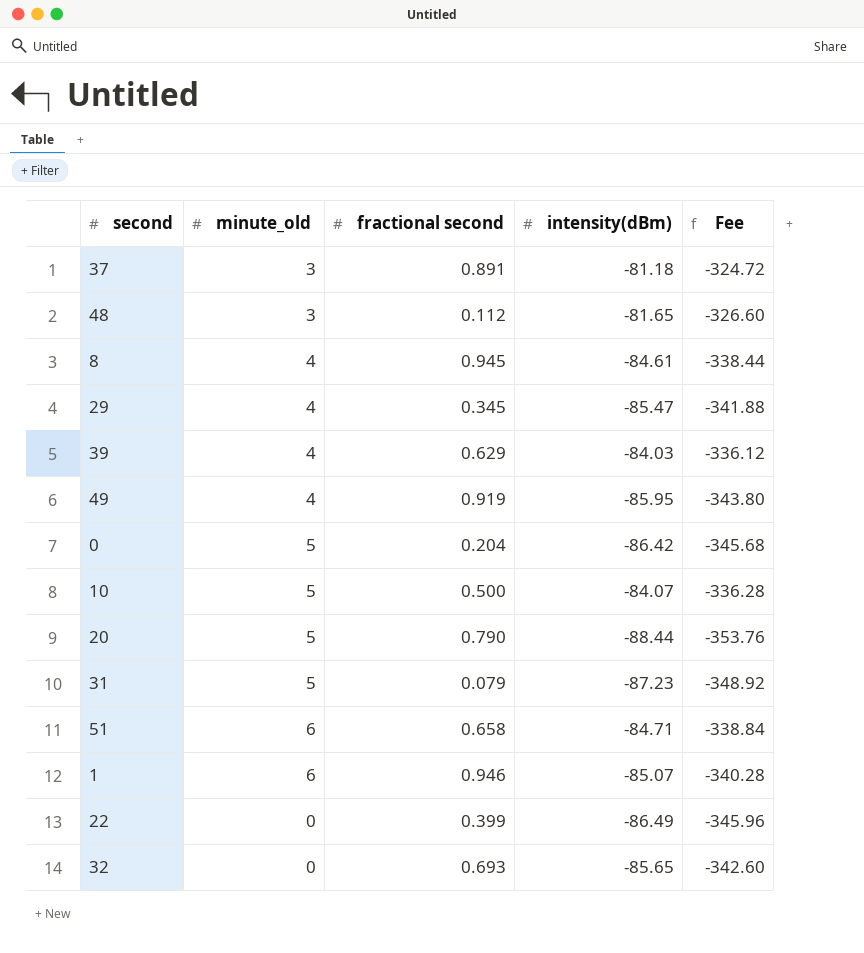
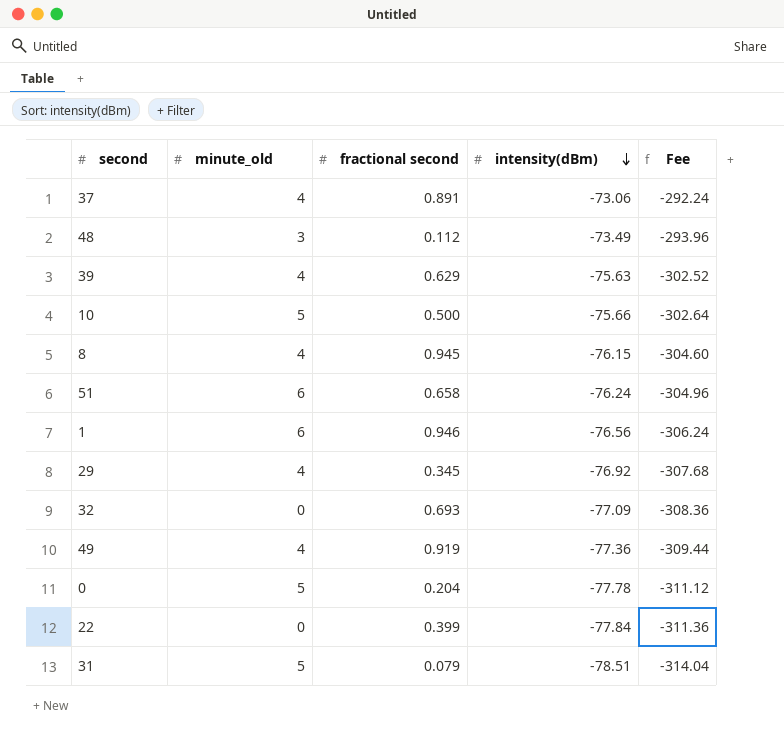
row order: none -> intensity(dBm) descending
row 20: 5 | 0.790 | -88.44 | -353.76 -> none
37 | minute_old: 3 -> 4
37 | intensity(dBm): -81.18 -> -73.06
37 | Fee: -324.72 -> -292.24
48 | intensity(dBm): -81.65 -> -73.49
48 | Fee: -326.60 -> -293.96
39 | intensity(dBm): -84.03 -> -75.63
39 | Fee: -336.12 -> -302.52
10 | intensity(dBm): -84.07 -> -75.66
10 | Fee: -336.28 -> -302.64
8 | intensity(dBm): -84.61 -> -76.15
8 | Fee: -338.44 -> -304.60
51 | intensity(dBm): -84.71 -> -76.24
51 | Fee: -338.84 -> -304.96
1 | intensity(dBm): -85.07 -> -76.56
1 | Fee: -340.28 -> -306.24
29 | intensity(dBm): -85.47 -> -76.92
29 | Fee: -341.88 -> -307.68
32 | intensity(dBm): -85.65 -> -77.09
32 | Fee: -342.60 -> -308.36
49 | intensity(dBm): -85.95 -> -77.36
49 | Fee: -343.80 -> -309.44
0 | intensity(dBm): -86.42 -> -77.78
0 | Fee: -345.68 -> -311.12
22 | intensity(dBm): -86.49 -> -77.84
22 | Fee: -345.96 -> -311.36
31 | intensity(dBm): -87.23 -> -78.51
31 | Fee: -348.92 -> -314.04

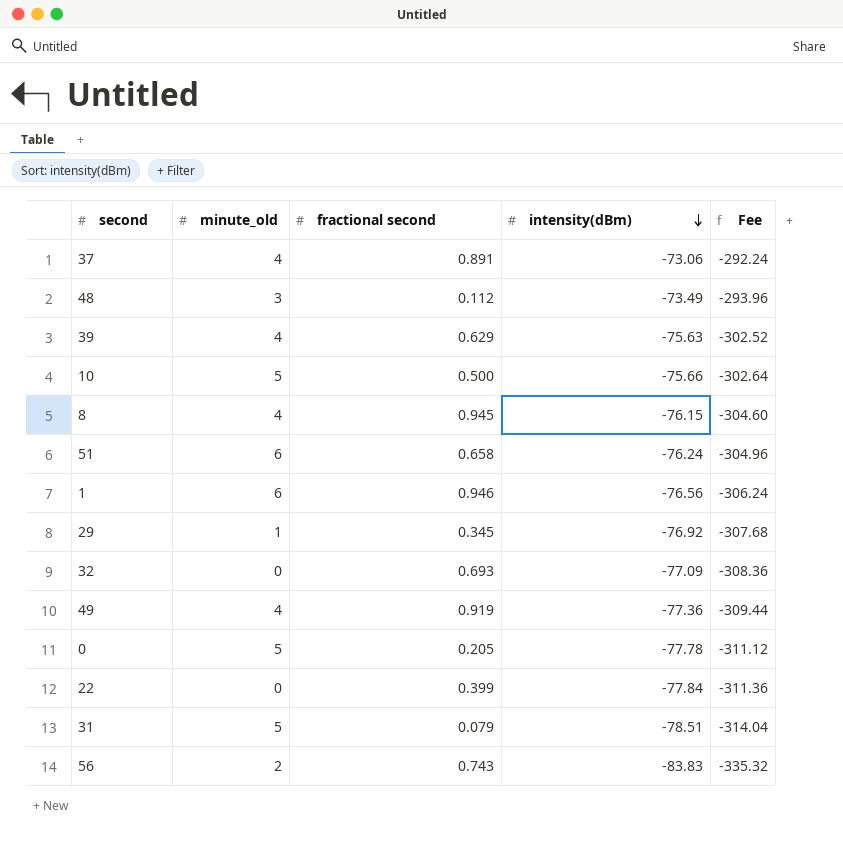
29 | minute_old: 4 -> 1
0 | fractional second: 0.204 -> 0.205
row 56: none -> 2 | 0.743 | -83.83 | -335.32

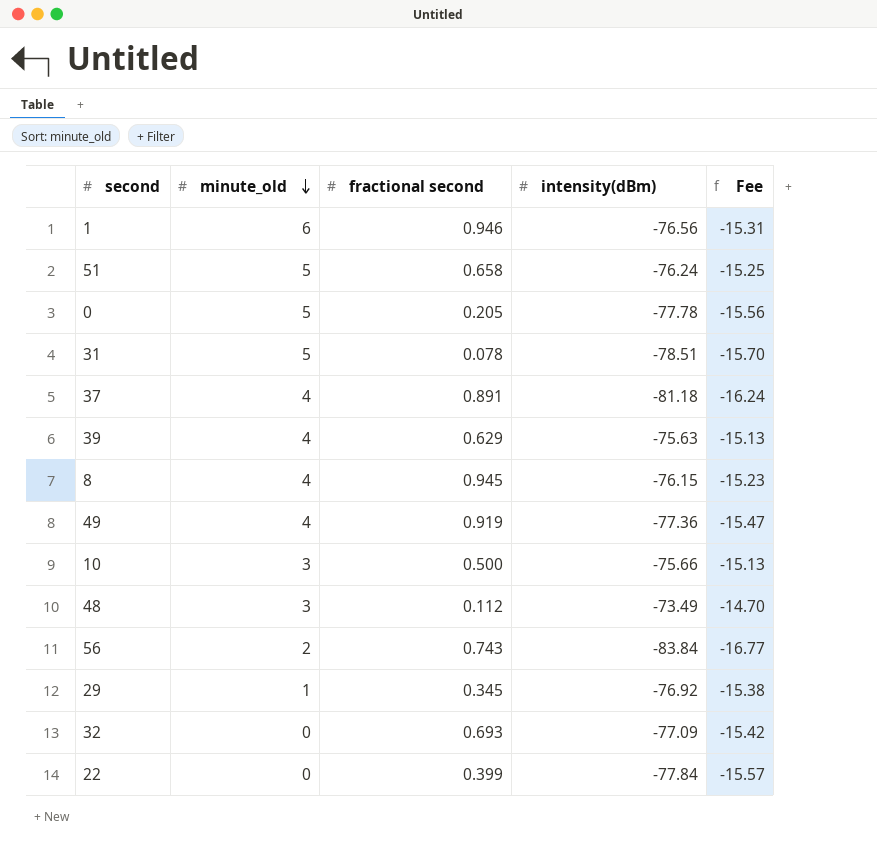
row order: intensity(dBm) descending -> minute_old descending
column Fee | formula: [intensity(dBm)] * 4 -> [intensity(dBm)] * 0.2
51 | minute_old: 6 -> 5
31 | fractional second: 0.079 -> 0.078
37 | intensity(dBm): -73.06 -> -81.18
10 | minute_old: 5 -> 3
56 | intensity(dBm): -83.83 -> -83.84

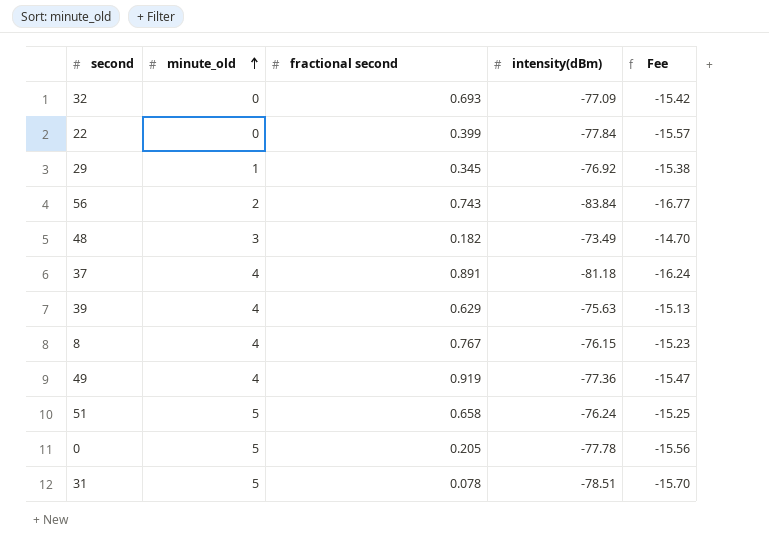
row order: minute_old descending -> minute_old ascending
row 1: 6 | 0.946 | -76.56 | -15.31 -> none
row 10: 3 | 0.500 | -75.66 | -15.13 -> none
48 | fractional second: 0.112 -> 0.182
8 | fractional second: 0.945 -> 0.767

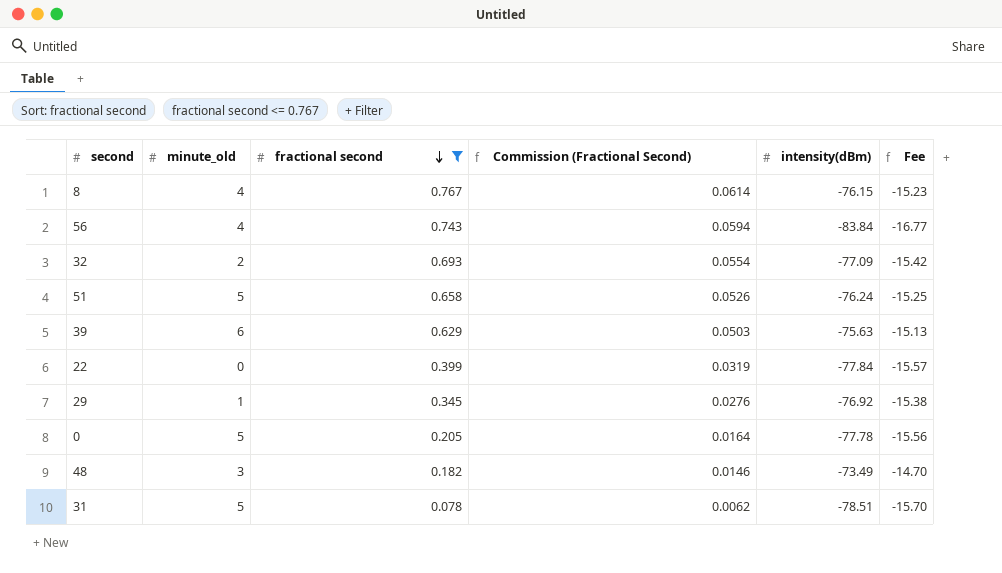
filter: none -> fractional second <= 0.767
row order: minute_old ascending -> fractional second descending
column Commission (Fractional Second) | formula: none -> [fractional second] * 0.08
56 | minute_old: 2 -> 4
32 | minute_old: 0 -> 2
39 | minute_old: 4 -> 6

